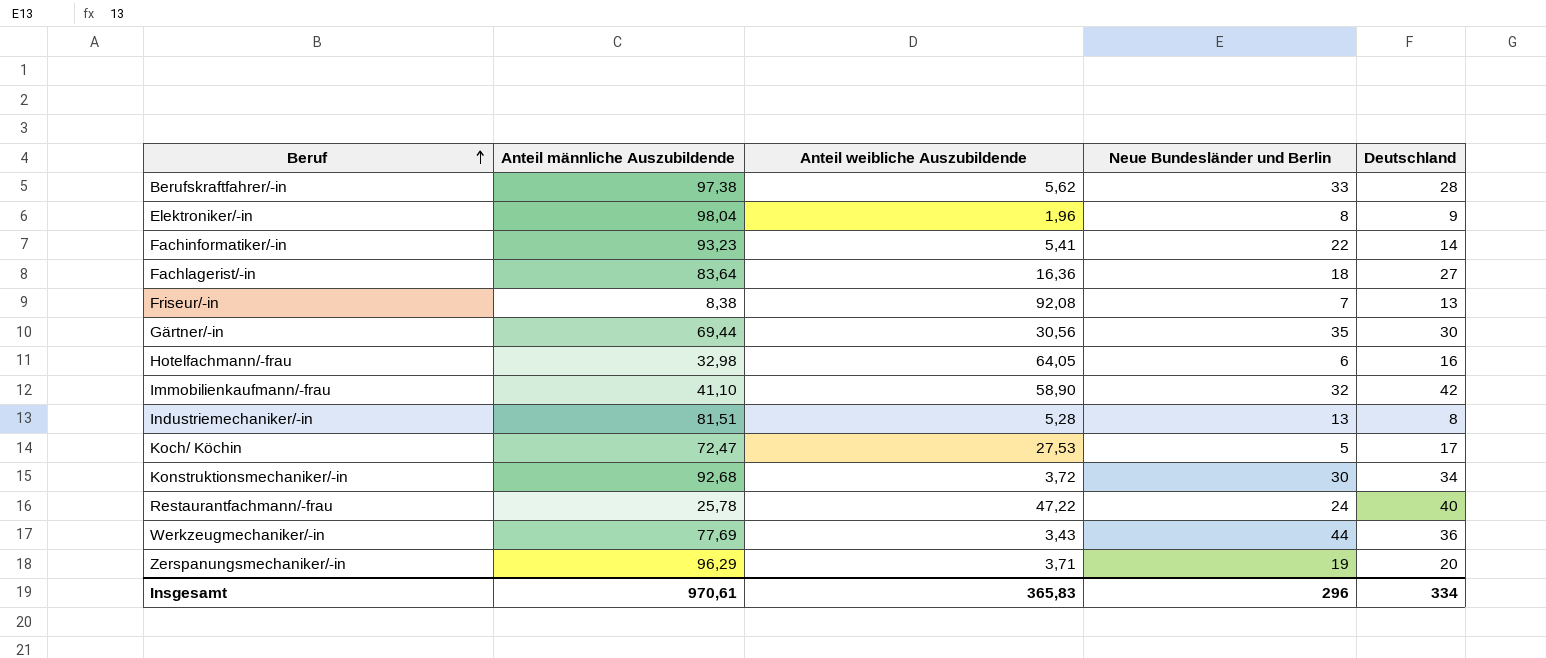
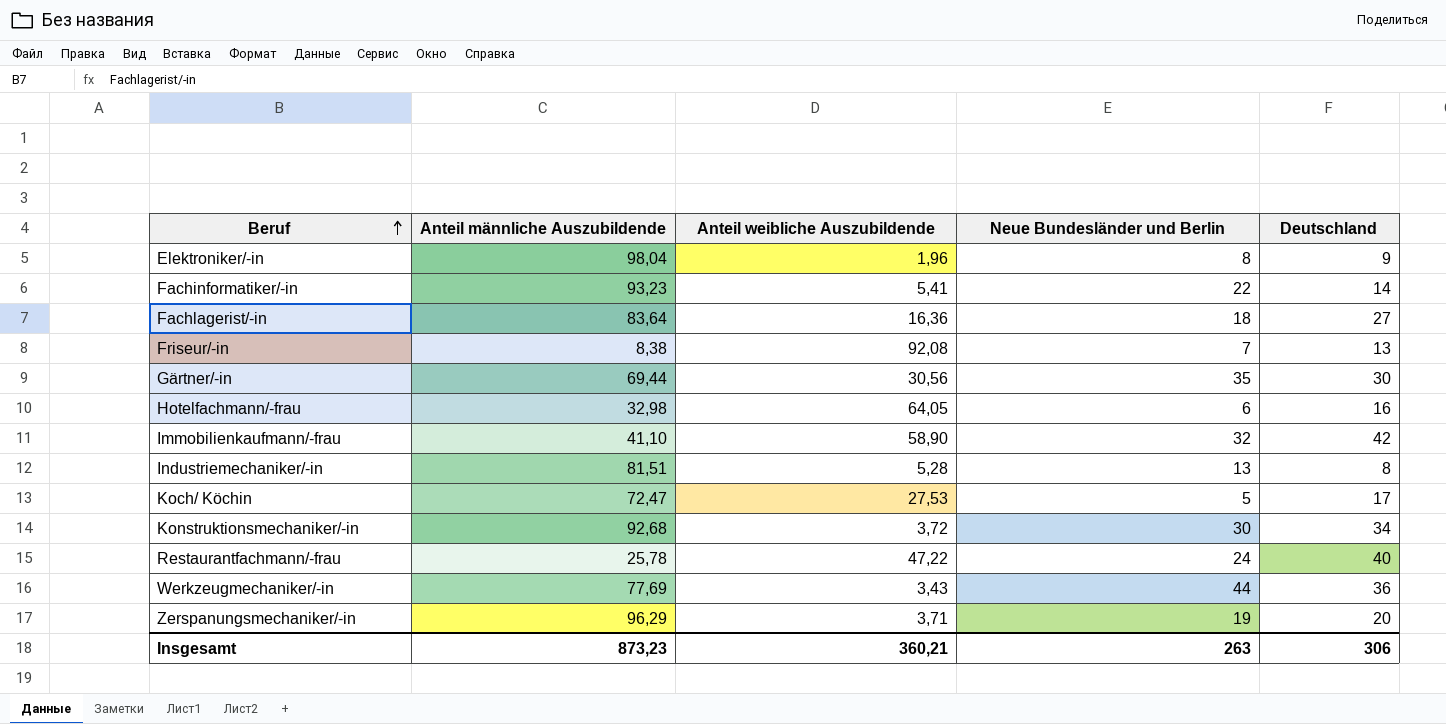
row Berufskraftfahrer/-in: 97,38 | 5,62 | 33 | 28 -> none
Insgesamt | Anteil männliche Auszubildende: 970,61 -> 873,23
Insgesamt | Anteil weibliche Auszubildende: 365,83 -> 360,21
Insgesamt | Neue Bundesländer und Berlin: 296 -> 263
Insgesamt | Deutschland: 334 -> 306

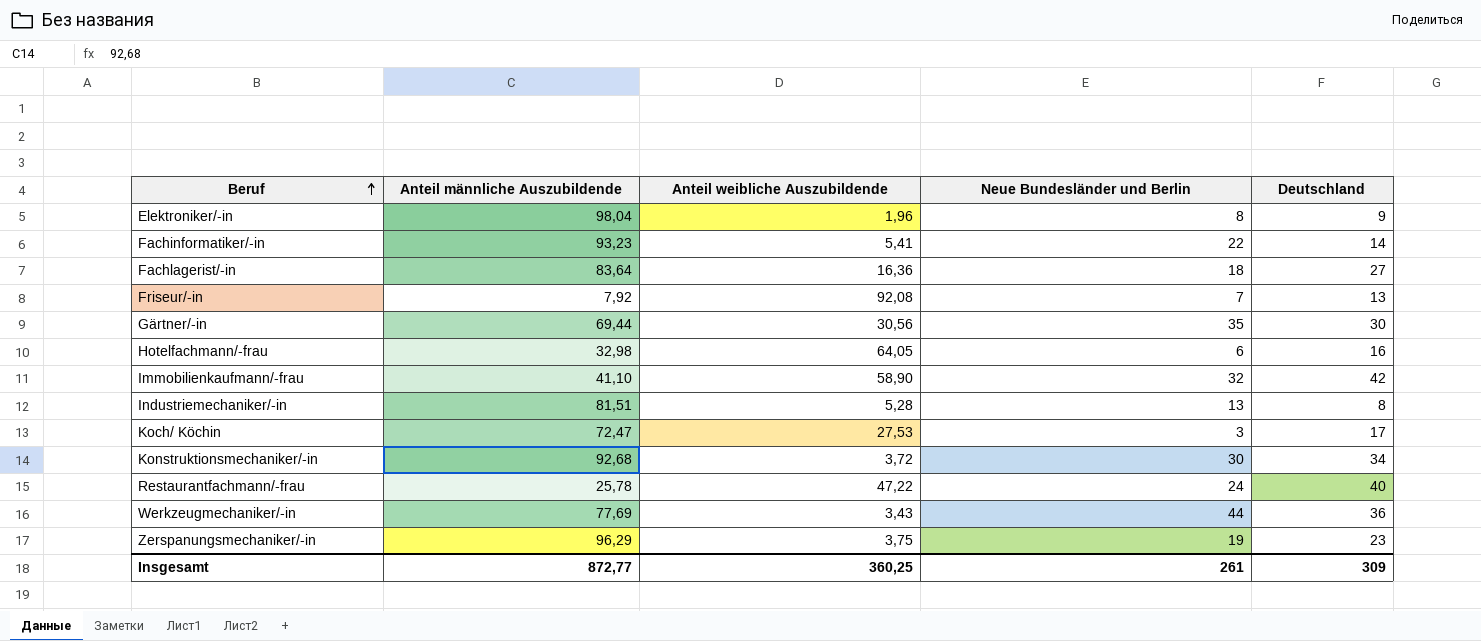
Friseur/-in | Anteil männliche Auszubildende: 8,38 -> 7,92
Koch/ Köchin | Neue Bundesländer und Berlin: 5 -> 3
Zerspanungsmechaniker/-in | Anteil weibliche Auszubildende: 3,71 -> 3,75
Zerspanungsmechaniker/-in | Deutschland: 20 -> 23
Insgesamt | Anteil männliche Auszubildende: 873,23 -> 872,77
Insgesamt | Anteil weibliche Auszubildende: 360,21 -> 360,25
Insgesamt | Neue Bundesländer und Berlin: 263 -> 261
Insgesamt | Deutschland: 306 -> 309

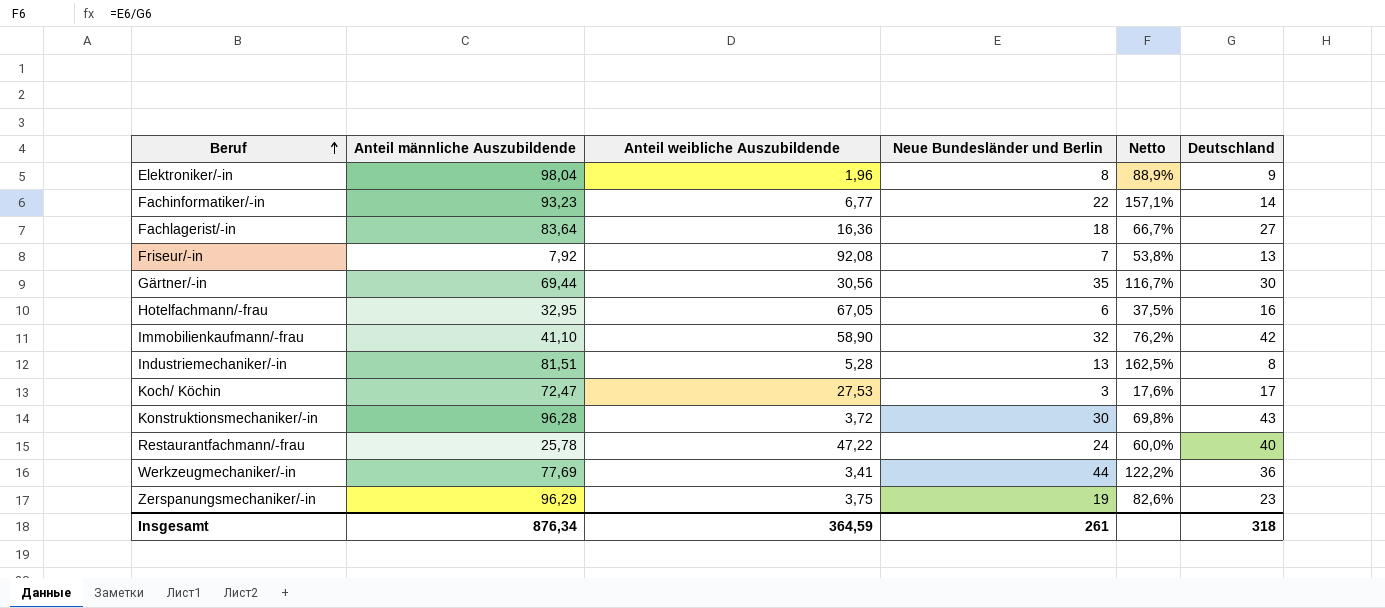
column Netto | formula: none -> [Neue Bundesländer und Berlin] / [Deutschland]
Fachinformatiker/-in | Anteil weibliche Auszubildende: 5,41 -> 6,77
Hotelfachmann/-frau | Anteil männliche Auszubildende: 32,98 -> 32,95
Hotelfachmann/-frau | Anteil weibliche Auszubildende: 64,05 -> 67,05
Konstruktionsmechaniker/-in | Anteil männliche Auszubildende: 92,68 -> 96,28
Konstruktionsmechaniker/-in | Deutschland: 34 -> 43
Werkzeugmechaniker/-in | Anteil weibliche Auszubildende: 3,43 -> 3,41
Insgesamt | Anteil männliche Auszubildende: 872,77 -> 876,34
Insgesamt | Anteil weibliche Auszubildende: 360,25 -> 364,59
Insgesamt | Deutschland: 309 -> 318

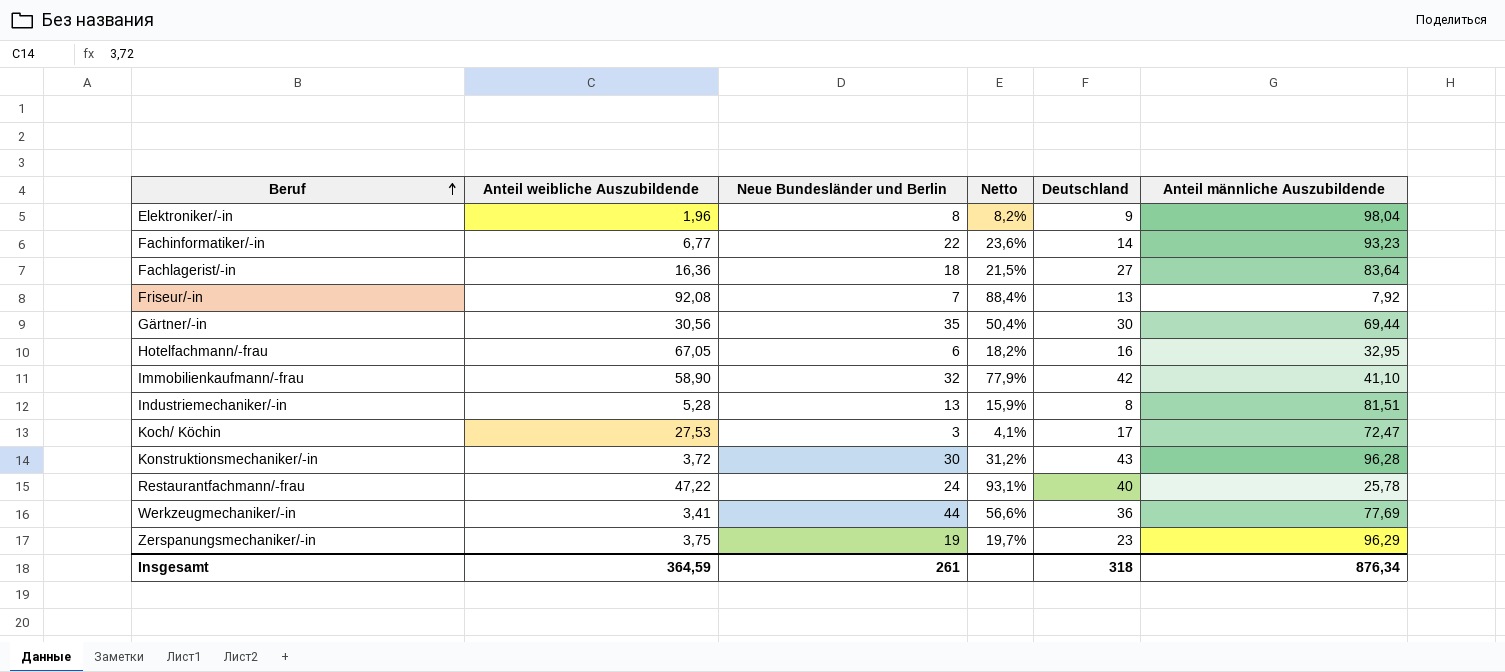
column Netto | formula: [Neue Bundesländer und Berlin] / [Deutschland] -> [Neue Bundesländer und Berlin] / [Anteil männliche Auszubildende]
column Anteil männliche Auszubildende | position: 2 -> 6

